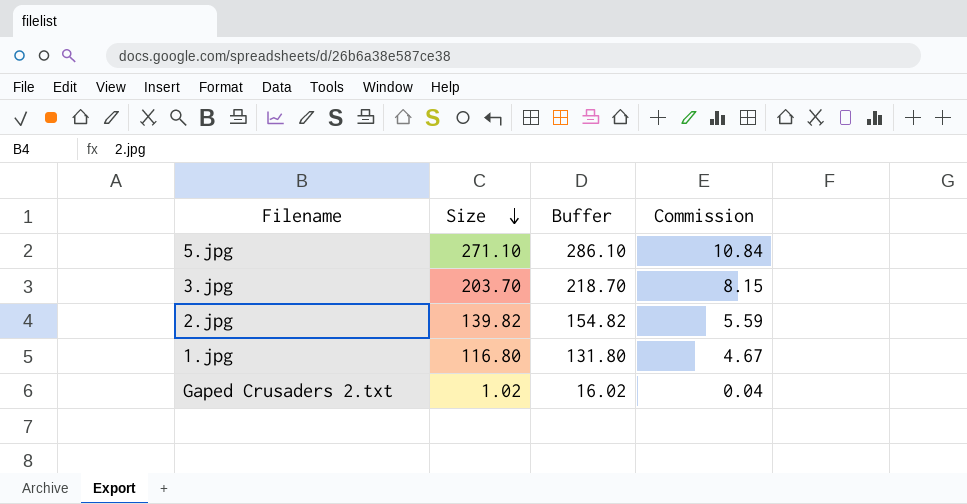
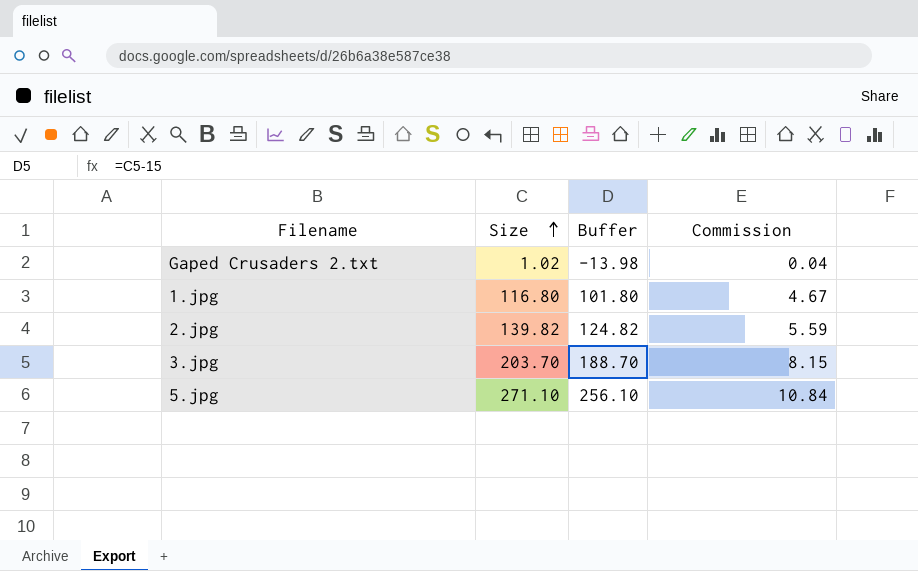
row order: Size descending -> Size ascending
column Buffer | formula: [Size] + 15 -> [Size] - 15

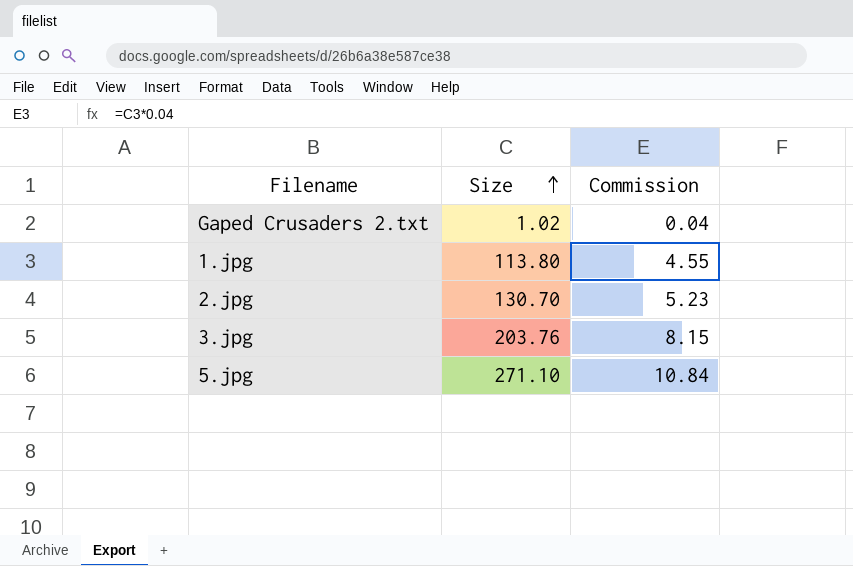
column Buffer | formula: [Size] - 15 -> none
1.jpg | Size: 116.80 -> 113.80
1.jpg | Commission: 4.67 -> 4.55
2.jpg | Size: 139.82 -> 130.70
2.jpg | Commission: 5.59 -> 5.23
3.jpg | Size: 203.70 -> 203.76

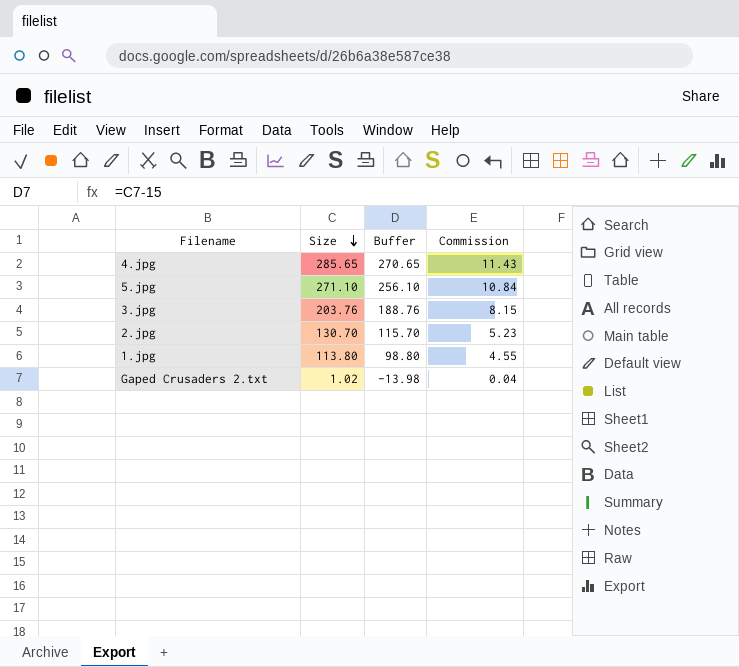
row order: Size ascending -> Size descending
column Buffer | formula: none -> [Size] - 15
row 4.jpg: none -> 285.65 | 270.65 | 11.43

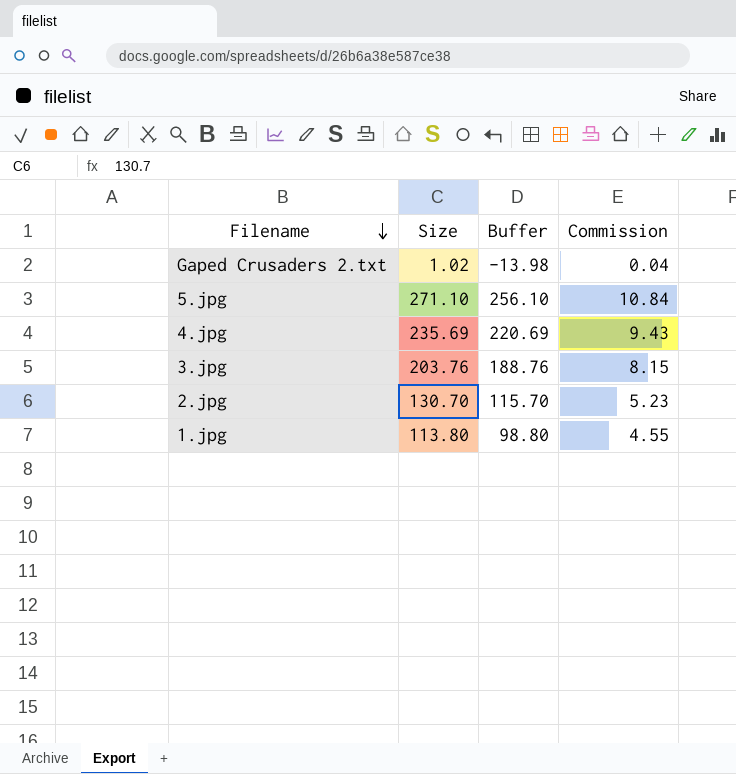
row order: Size descending -> Filename descending
4.jpg | Size: 285.65 -> 235.69
4.jpg | Buffer: 270.65 -> 220.69
4.jpg | Commission: 11.43 -> 9.43

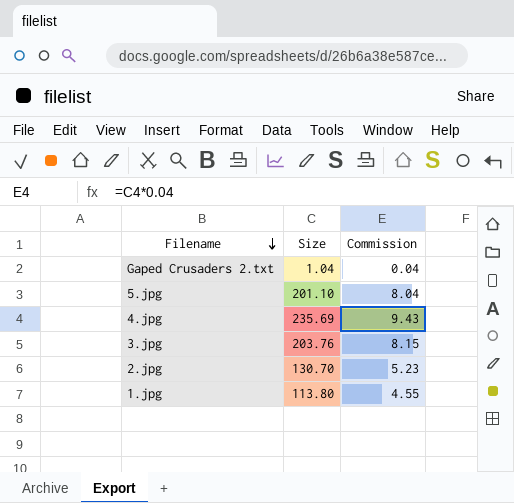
column Buffer | formula: [Size] - 15 -> none
Gaped Crusaders 2.txt | Size: 1.02 -> 1.04
5.jpg | Size: 271.10 -> 201.10
5.jpg | Commission: 10.84 -> 8.04

